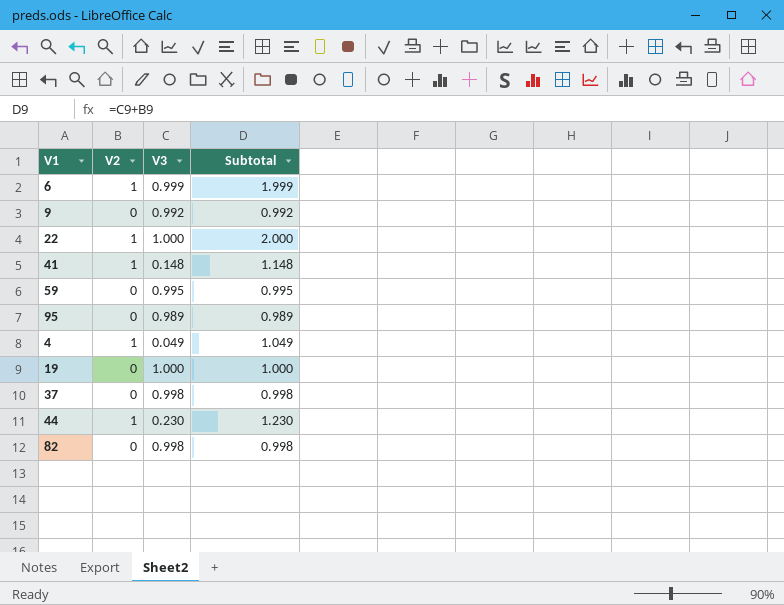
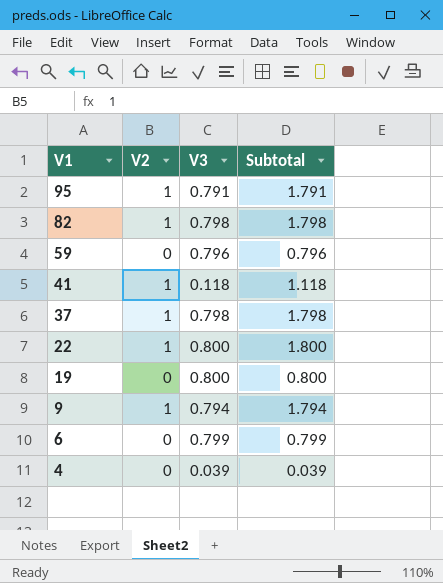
row order: none -> V1 descending
row 44: 1 | 0.230 | 1.230 -> none
95 | V2: 0 -> 1
95 | V3: 0.989 -> 0.791
95 | Subtotal: 0.989 -> 1.791
82 | V2: 0 -> 1
82 | V3: 0.998 -> 0.798
82 | Subtotal: 0.998 -> 1.798
59 | V3: 0.995 -> 0.796
59 | Subtotal: 0.995 -> 0.796
41 | V3: 0.148 -> 0.118
41 | Subtotal: 1.148 -> 1.118
37 | V2: 0 -> 1
37 | V3: 0.998 -> 0.798
37 | Subtotal: 0.998 -> 1.798
22 | V3: 1.000 -> 0.800
22 | Subtotal: 2.000 -> 1.800
19 | V3: 1.000 -> 0.800
19 | Subtotal: 1.000 -> 0.800
9 | V2: 0 -> 1
9 | V3: 0.992 -> 0.794
9 | Subtotal: 0.992 -> 1.794
6 | V2: 1 -> 0
6 | V3: 0.999 -> 0.799
6 | Subtotal: 1.999 -> 0.799
4 | V2: 1 -> 0
4 | V3: 0.049 -> 0.039
4 | Subtotal: 1.049 -> 0.039

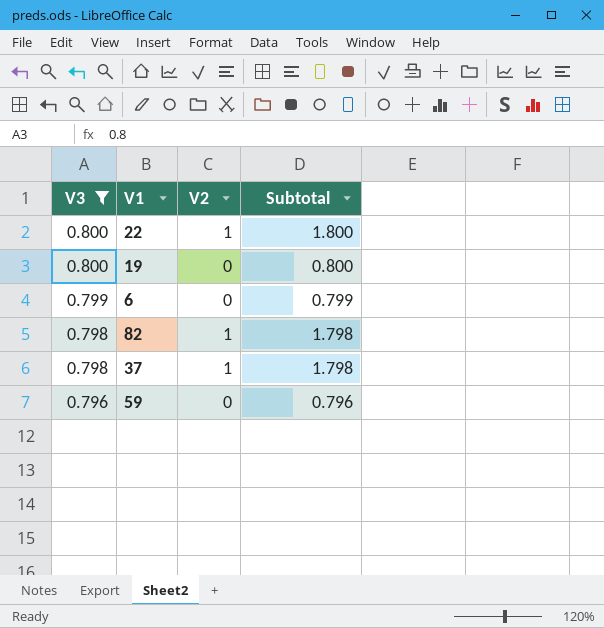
filter: none -> V3 >= 0.796
row order: V1 descending -> V3 descending
column V3 | position: 3 -> 1

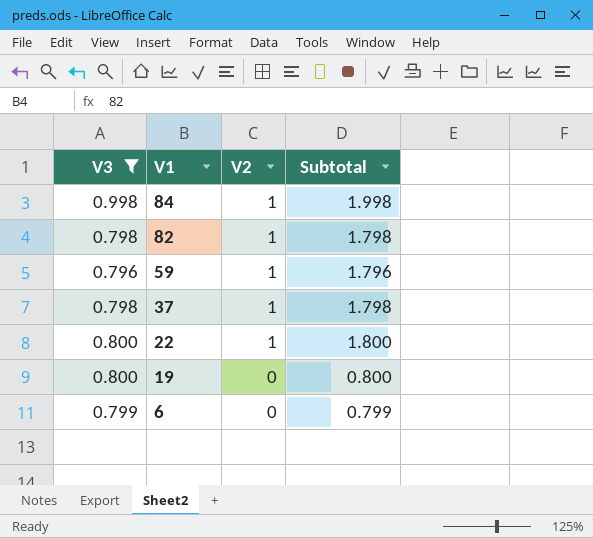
row order: V3 descending -> V1 descending
row 84: none -> 0.998 | 1 | 1.998
59 | V2: 0 -> 1
59 | Subtotal: 0.796 -> 1.796

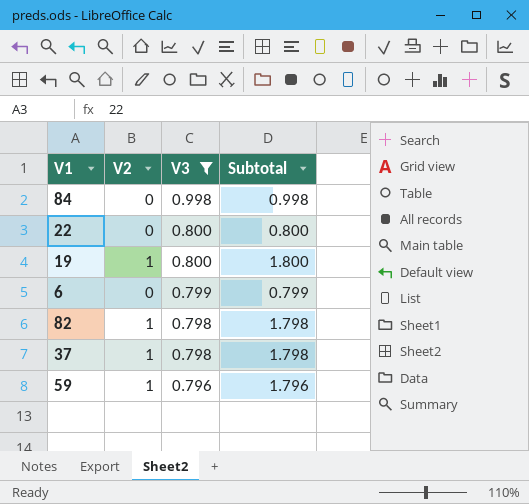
row order: V1 descending -> V3 descending
column V3 | position: 1 -> 3
84 | V2: 1 -> 0
84 | Subtotal: 1.998 -> 0.998
22 | V2: 1 -> 0
22 | Subtotal: 1.800 -> 0.800
19 | V2: 0 -> 1
19 | Subtotal: 0.800 -> 1.800

